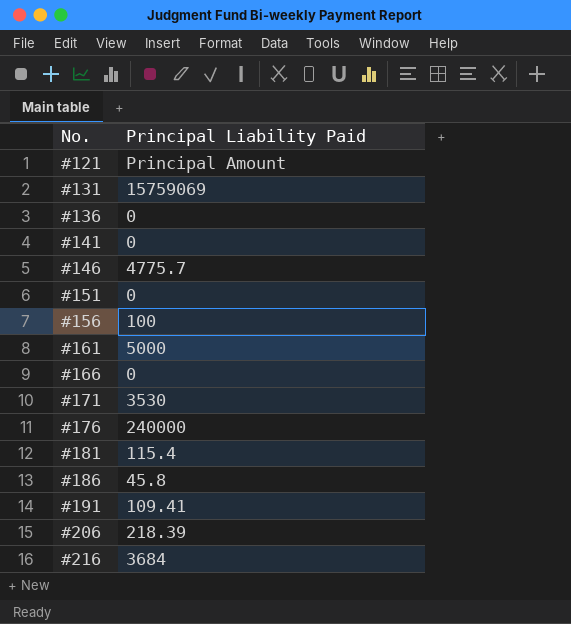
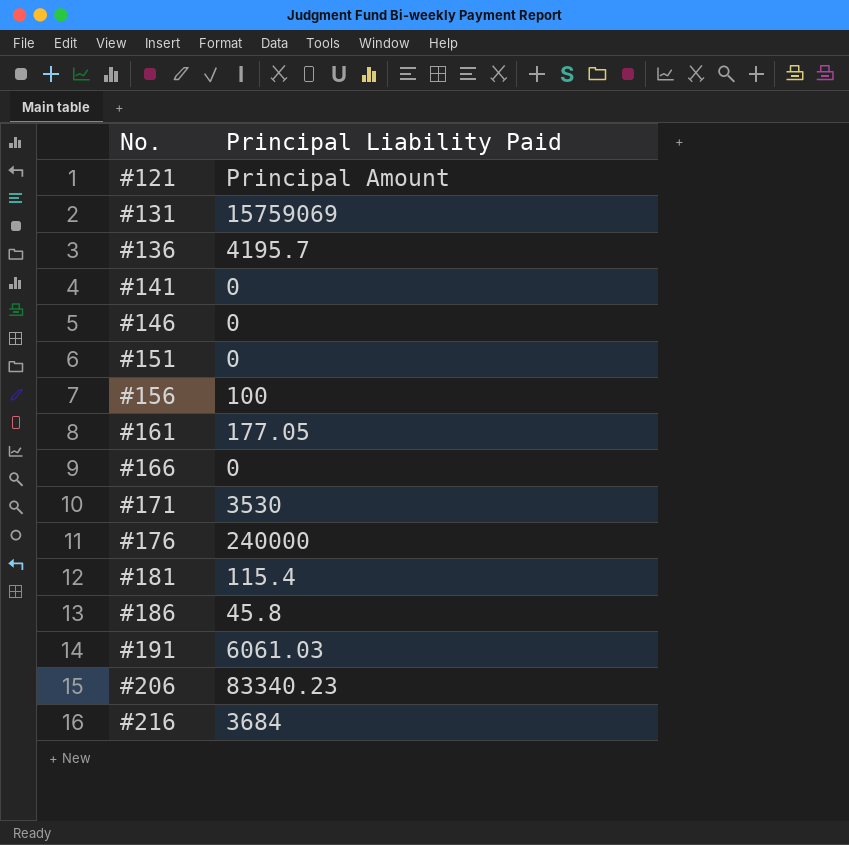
#136 | Principal Liability Paid: 0 -> 4195.7
#146 | Principal Liability Paid: 4775.7 -> 0
#161 | Principal Liability Paid: 5000 -> 177.05
#191 | Principal Liability Paid: 109.41 -> 6061.03
#206 | Principal Liability Paid: 218.39 -> 83340.23

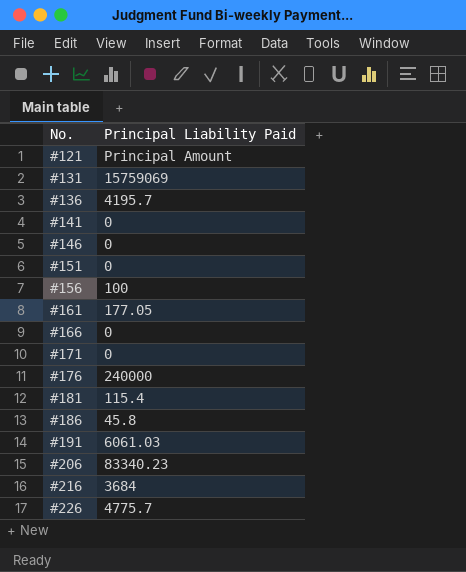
#171 | Principal Liability Paid: 3530 -> 0
row #226: none -> 4775.7

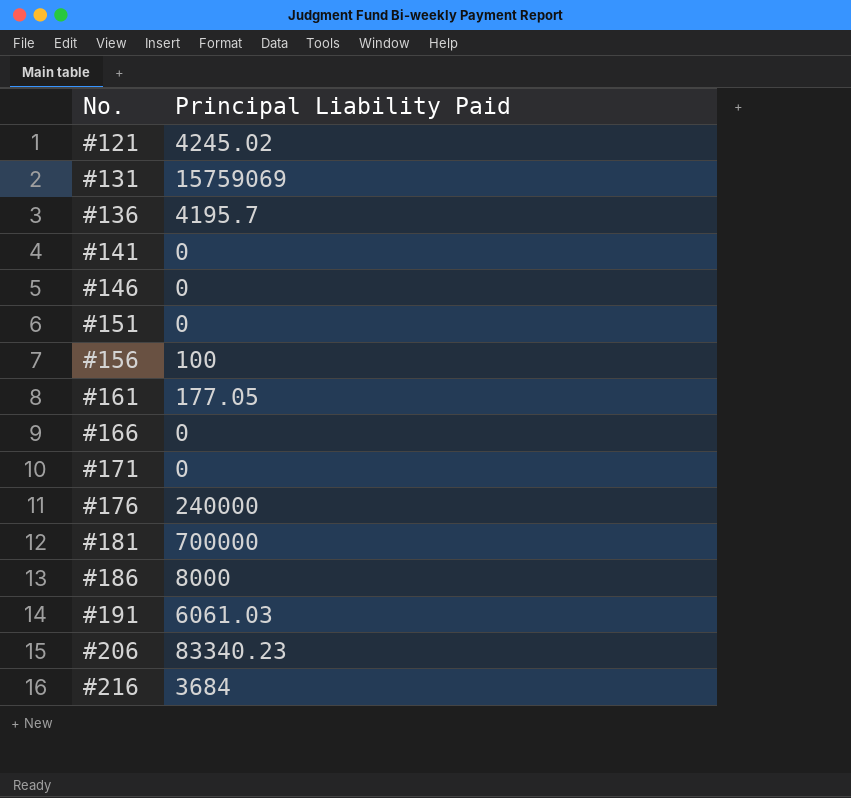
row #226: 4775.7 -> none
#121 | Principal Liability Paid: Principal Amount -> 4245.02
#181 | Principal Liability Paid: 115.4 -> 700000
#186 | Principal Liability Paid: 45.8 -> 8000

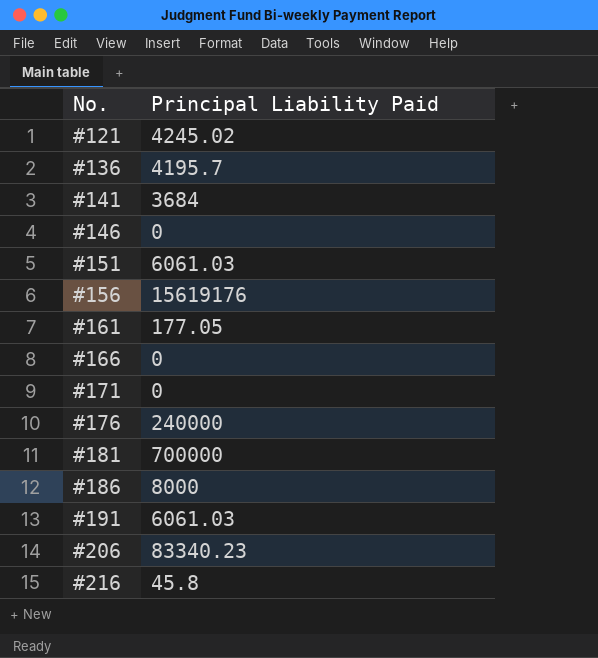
row #131: 15759069 -> none
#141 | Principal Liability Paid: 0 -> 3684
#151 | Principal Liability Paid: 0 -> 6061.03
#156 | Principal Liability Paid: 100 -> 15619176
#216 | Principal Liability Paid: 3684 -> 45.8

